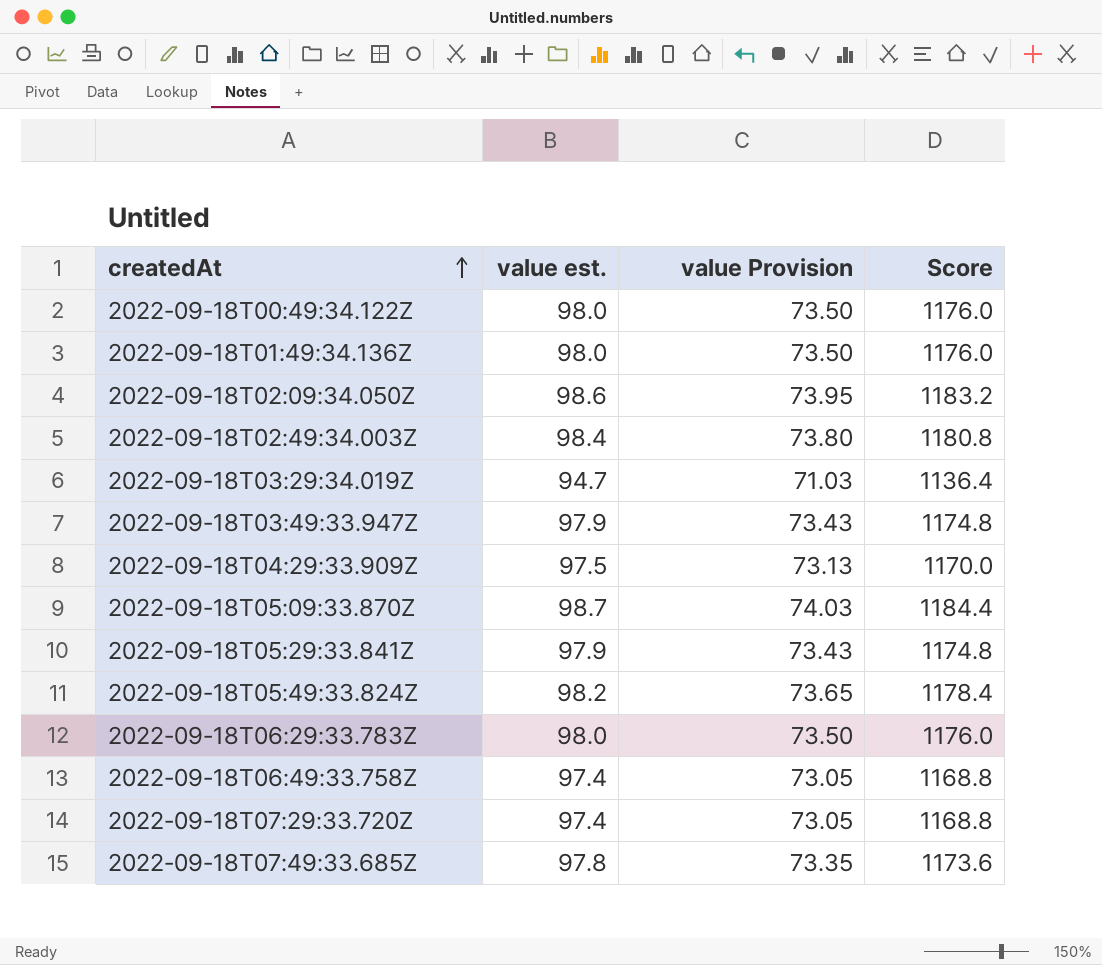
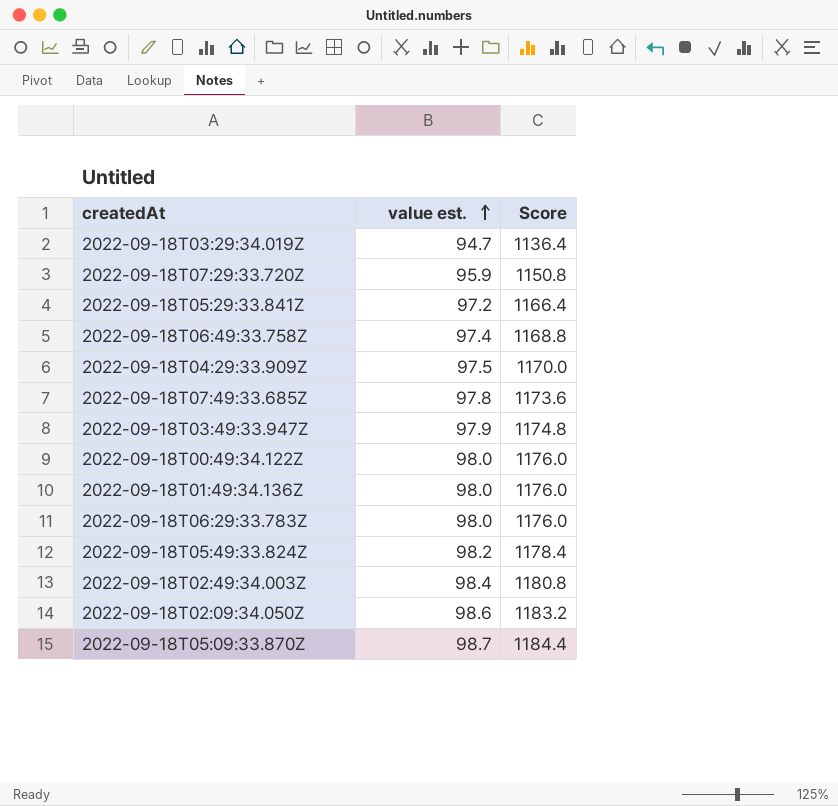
row order: createdAt ascending -> value est. ascending
column value Provision | formula: [value est.] * 0.75 -> none
2022-09-18T07:29:33.720Z | value est.: 97.4 -> 95.9
2022-09-18T07:29:33.720Z | Score: 1168.8 -> 1150.8
2022-09-18T05:29:33.841Z | value est.: 97.9 -> 97.2
2022-09-18T05:29:33.841Z | Score: 1174.8 -> 1166.4

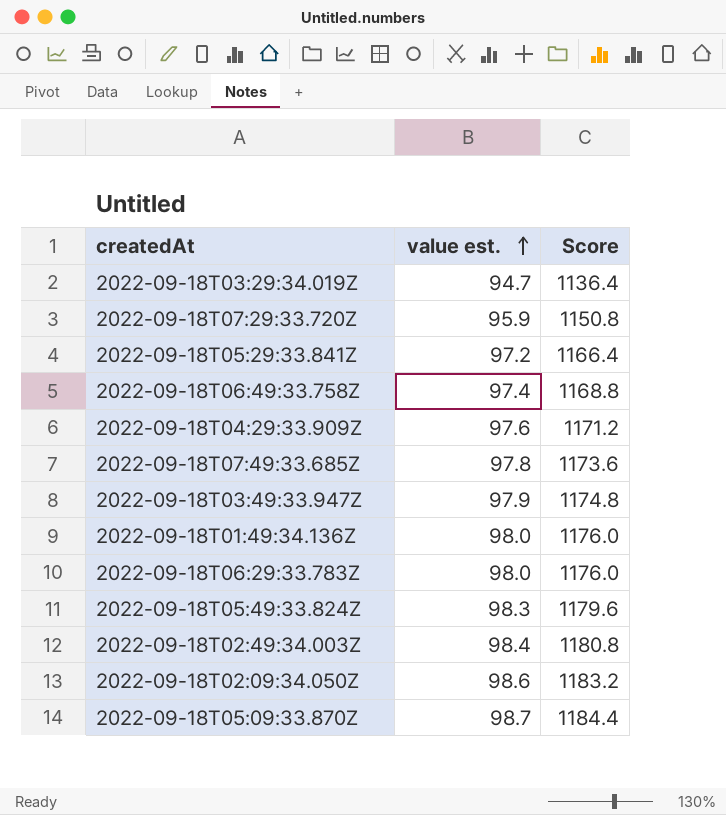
row 2022-09-18T00:49:34.122Z: 98.0 | 1176.0 -> none
2022-09-18T04:29:33.909Z | value est.: 97.5 -> 97.6
2022-09-18T04:29:33.909Z | Score: 1170.0 -> 1171.2
2022-09-18T05:49:33.824Z | value est.: 98.2 -> 98.3
2022-09-18T05:49:33.824Z | Score: 1178.4 -> 1179.6

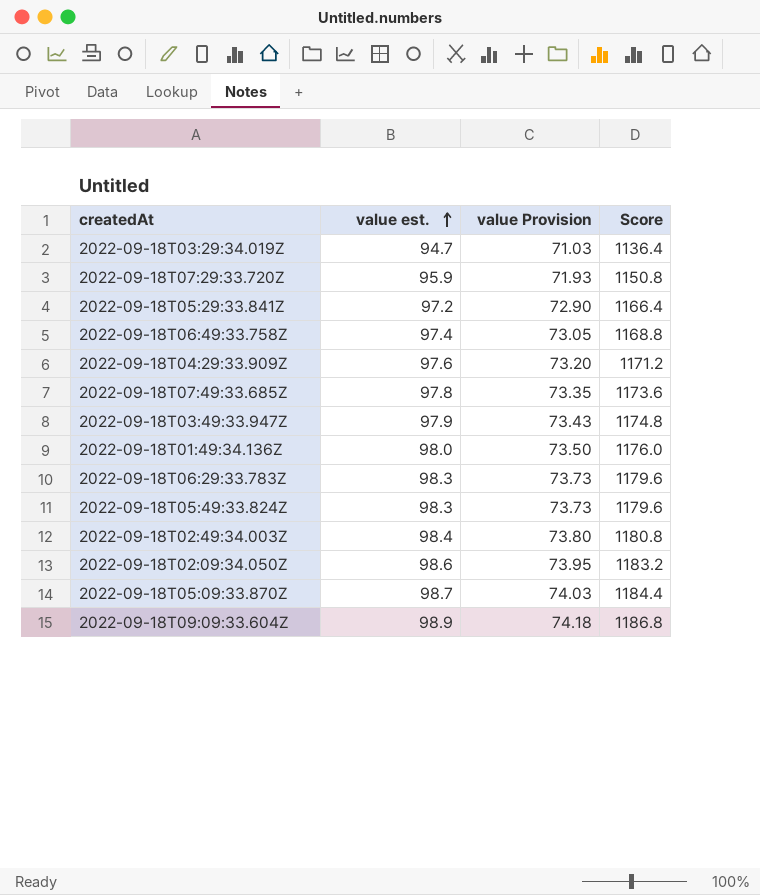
column value Provision | formula: none -> [value est.] * 0.75
2022-09-18T06:29:33.783Z | value est.: 98.0 -> 98.3
2022-09-18T06:29:33.783Z | Score: 1176.0 -> 1179.6
row 2022-09-18T09:09:33.604Z: none -> 98.9 | 74.18 | 1186.8

